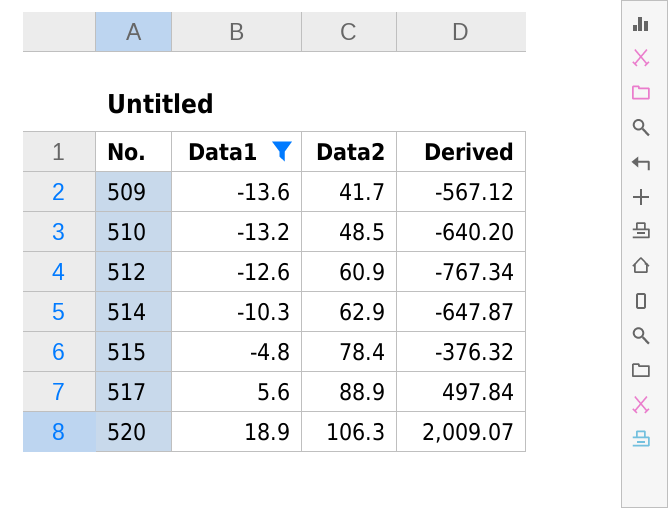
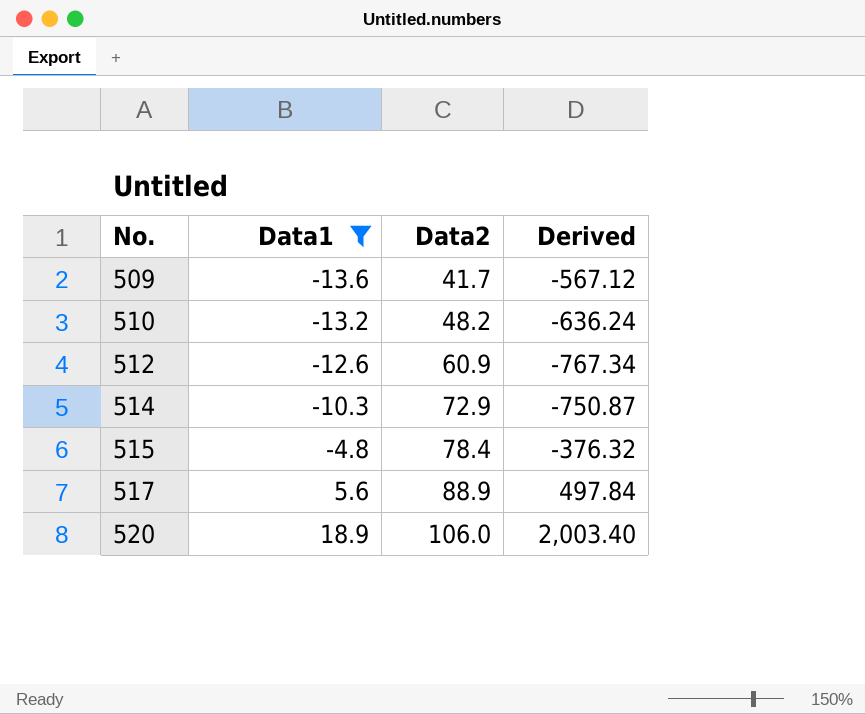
510 | Data2: 48.5 -> 48.2
510 | Derived: -640.20 -> -636.24
514 | Data2: 62.9 -> 72.9
514 | Derived: -647.87 -> -750.87
520 | Data2: 106.3 -> 106.0
520 | Derived: 2,009.07 -> 2,003.40

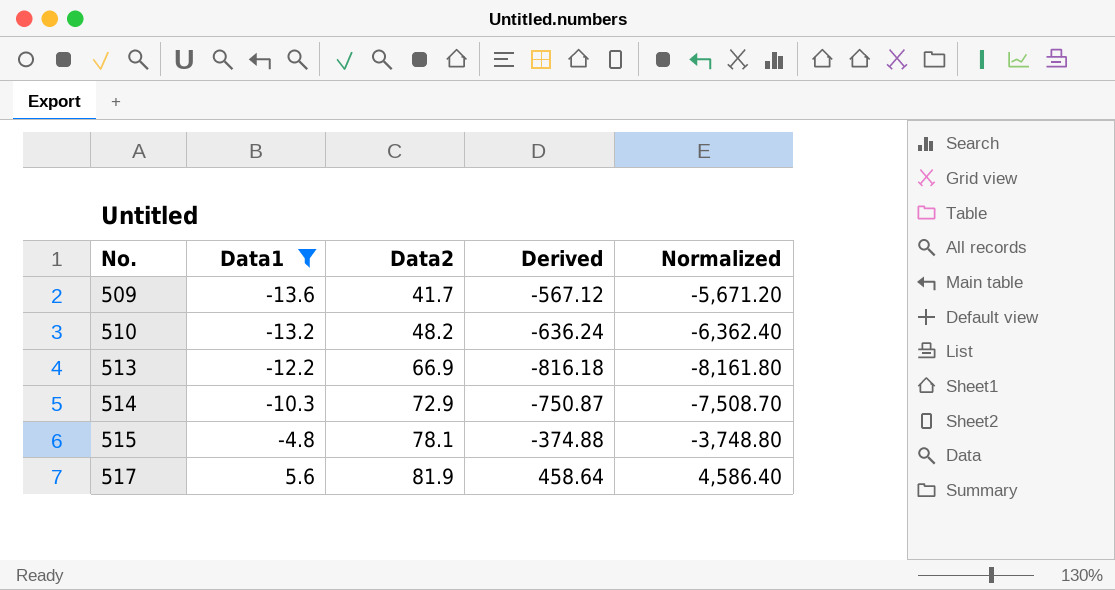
column Normalized | formula: none -> [Derived] * 10
row 512: -12.6 | 60.9 | -767.34 -> none
row 520: 18.9 | 106.0 | 2,003.40 -> none
row 513: none -> -12.2 | 66.9 | -816.18 | -8,161.80
515 | Data2: 78.4 -> 78.1
515 | Derived: -376.32 -> -374.88
517 | Data2: 88.9 -> 81.9
517 | Derived: 497.84 -> 458.64

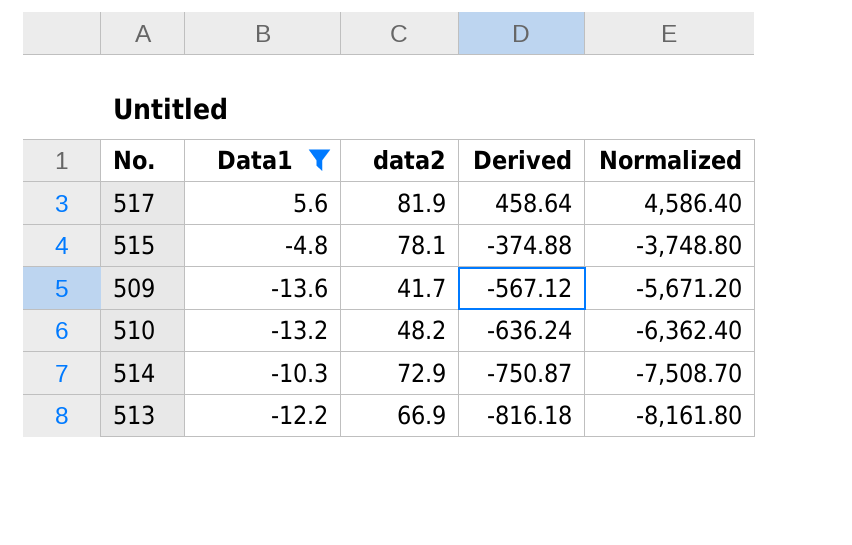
row order: No. ascending -> Derived descending
column name: Data2 -> data2

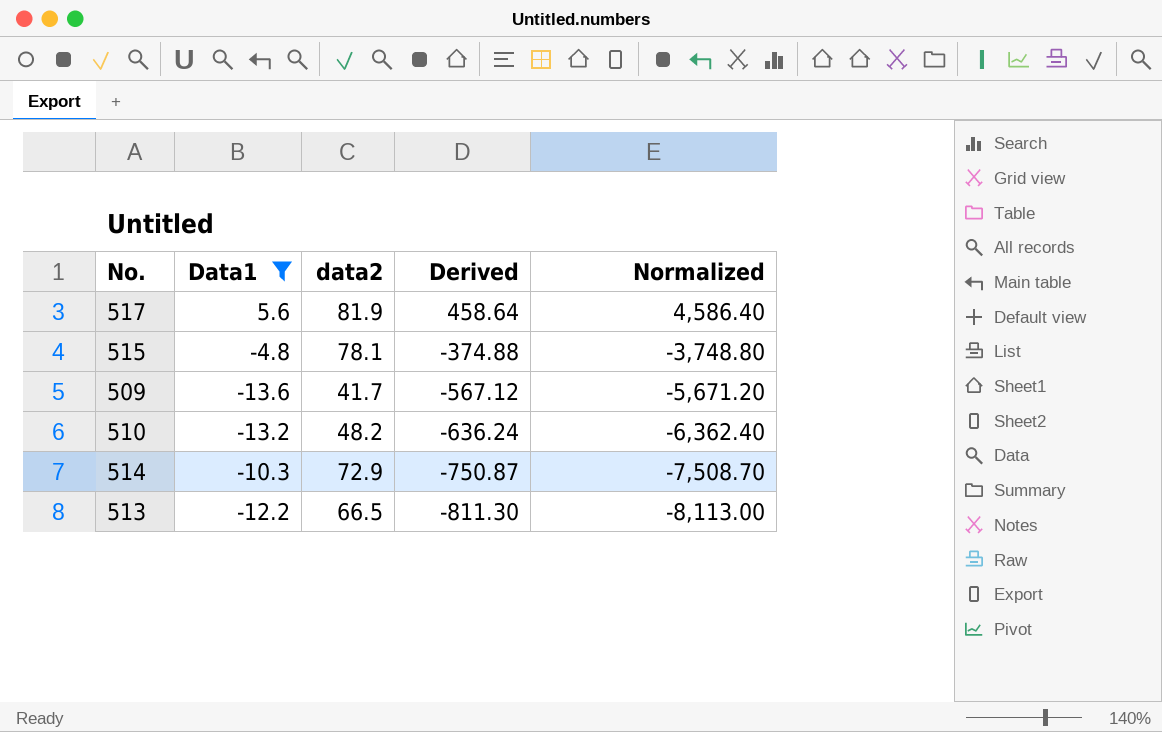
513 | data2: 66.9 -> 66.5
513 | Derived: -816.18 -> -811.30
513 | Normalized: -8,161.80 -> -8,113.00

